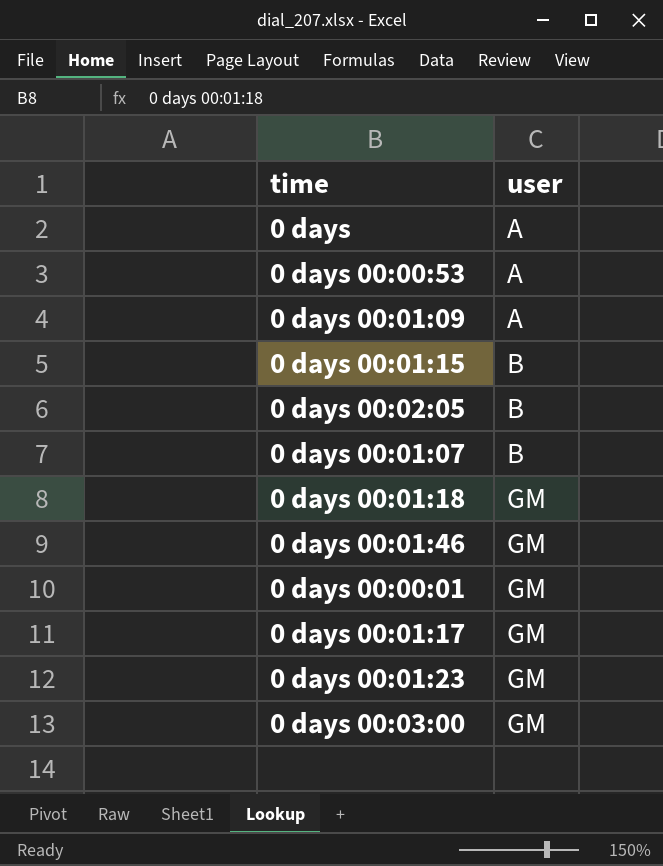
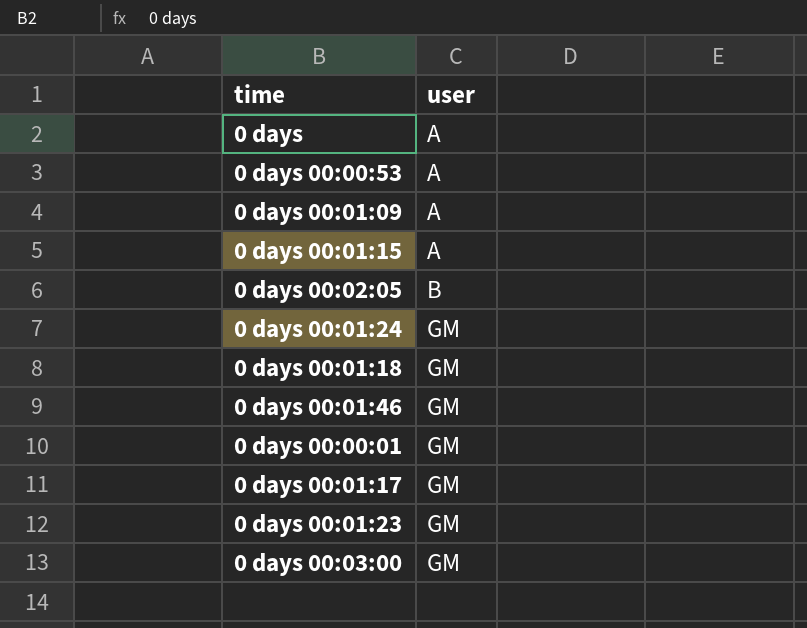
row 0 days 00:01:07: B -> none
0 days 00:01:15 | user: B -> A
row 0 days 00:01:24: none -> GM

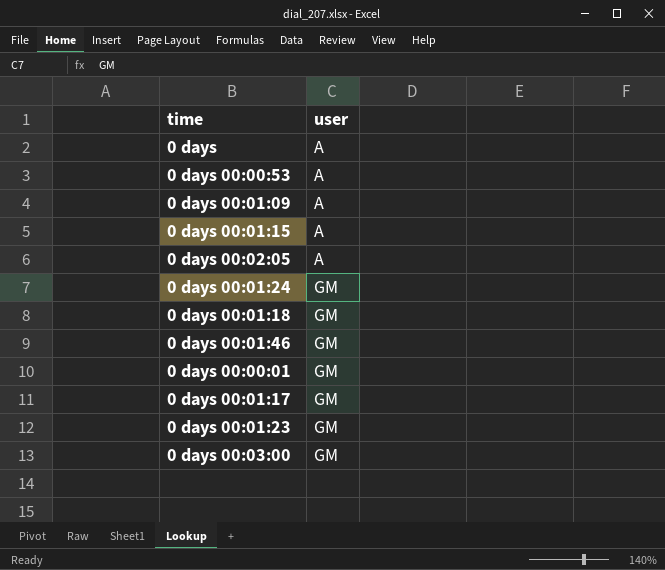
0 days 00:02:05 | user: B -> A

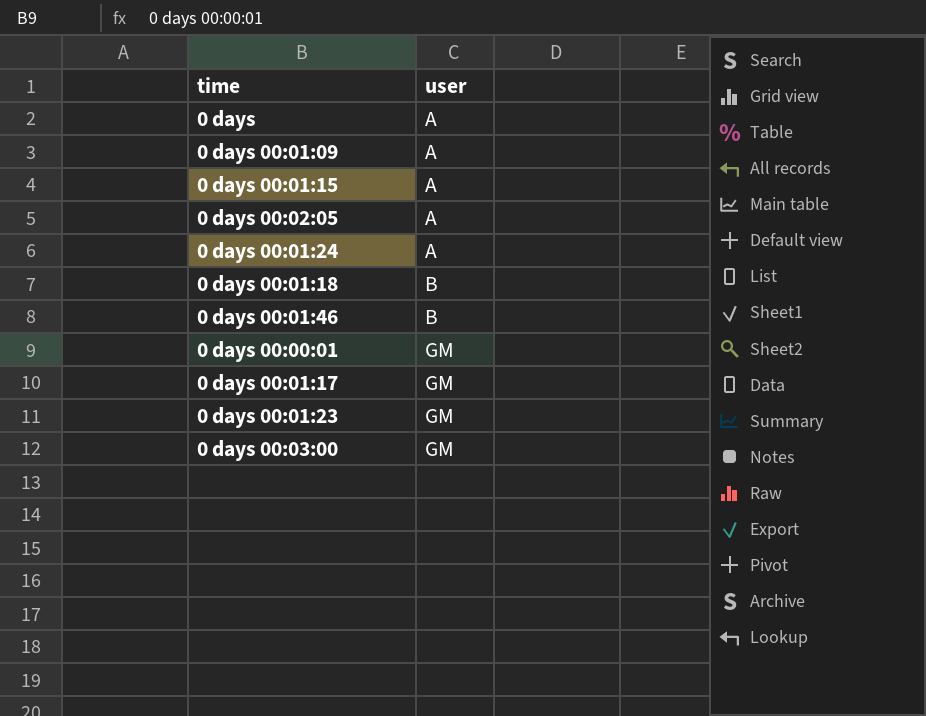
row 0 days 00:00:53: A -> none
0 days 00:01:24 | user: GM -> A
0 days 00:01:18 | user: GM -> B
0 days 00:01:46 | user: GM -> B

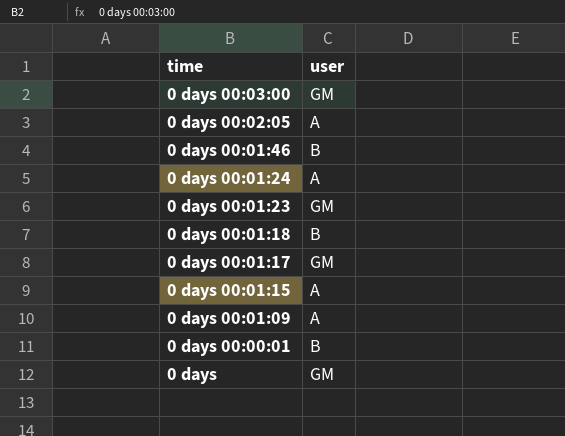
row order: user ascending -> time descending
0 days 00:00:01 | user: GM -> B
0 days | user: A -> GM

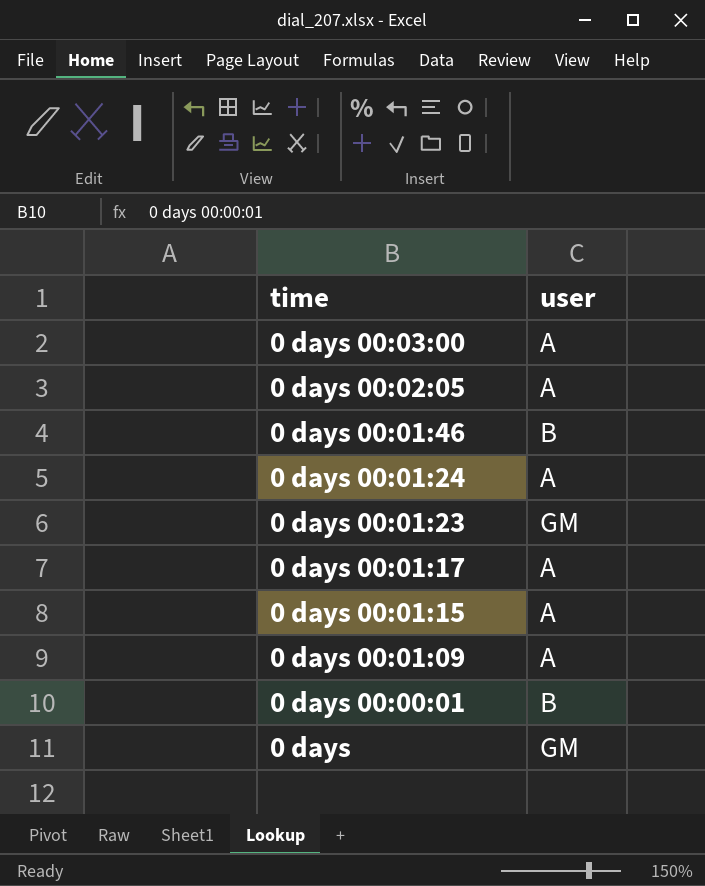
row 0 days 00:01:18: B -> none
0 days 00:03:00 | user: GM -> A
0 days 00:01:17 | user: GM -> A

